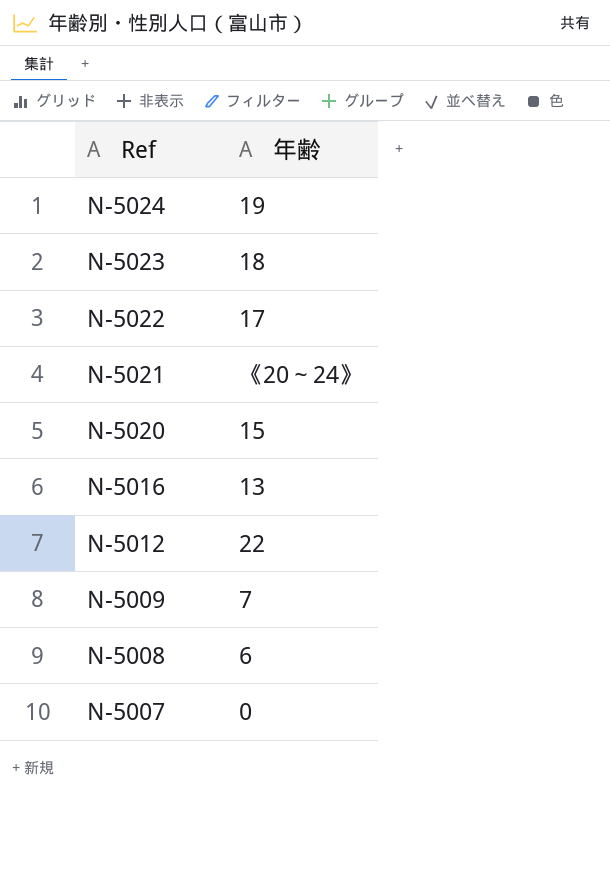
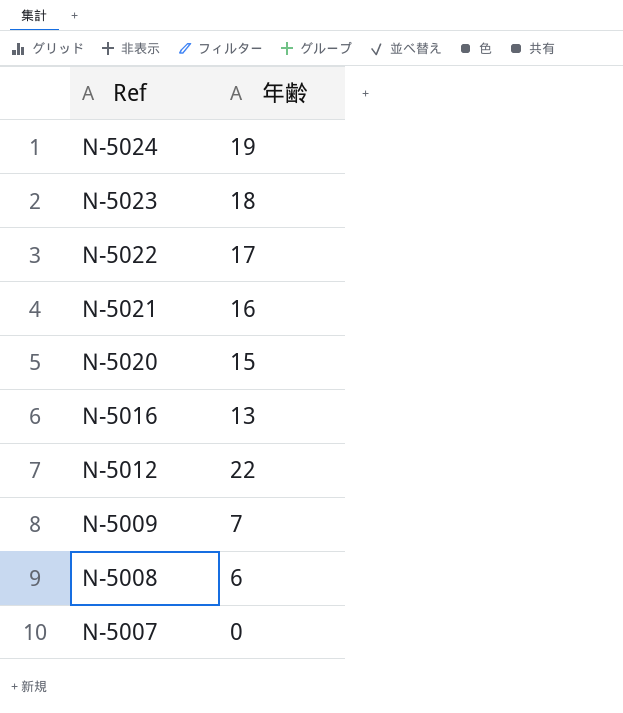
N-5021 | 年齢: 《20～24》 -> 16

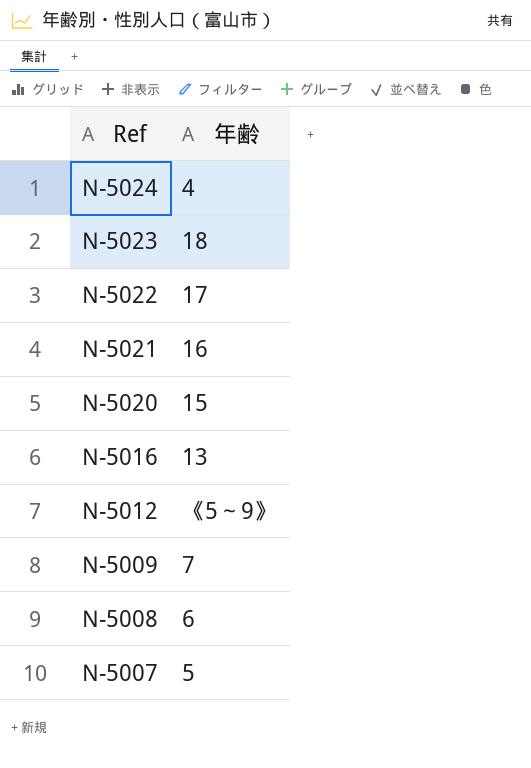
N-5024 | 年齢: 19 -> 4
N-5012 | 年齢: 22 -> 《5～9》
N-5007 | 年齢: 0 -> 5

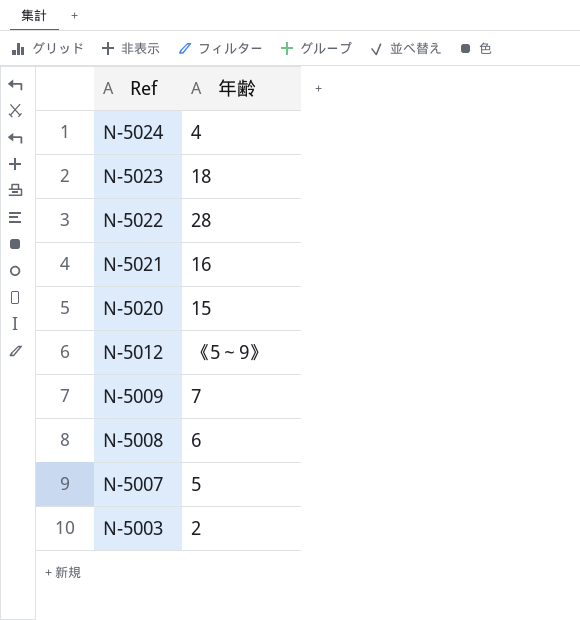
row N-5016: 13 -> none
N-5022 | 年齢: 17 -> 28
row N-5003: none -> 2

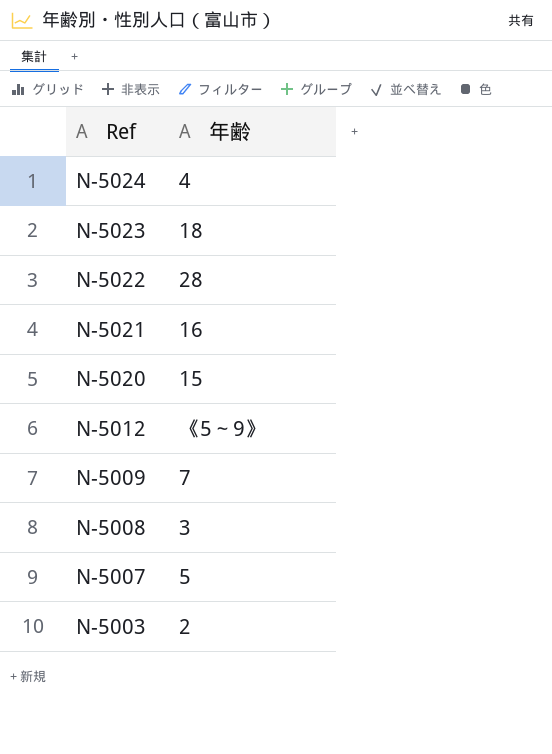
N-5008 | 年齢: 6 -> 3

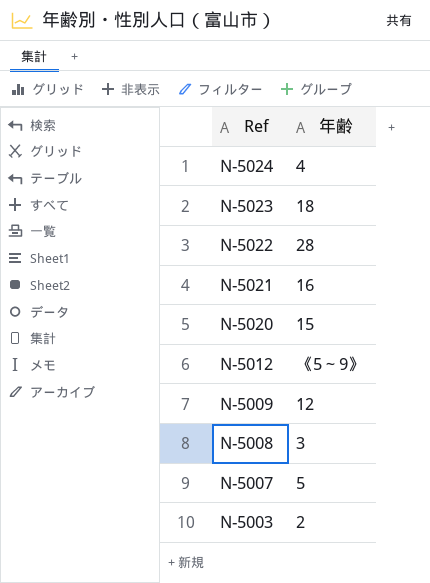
N-5009 | 年齢: 7 -> 12

